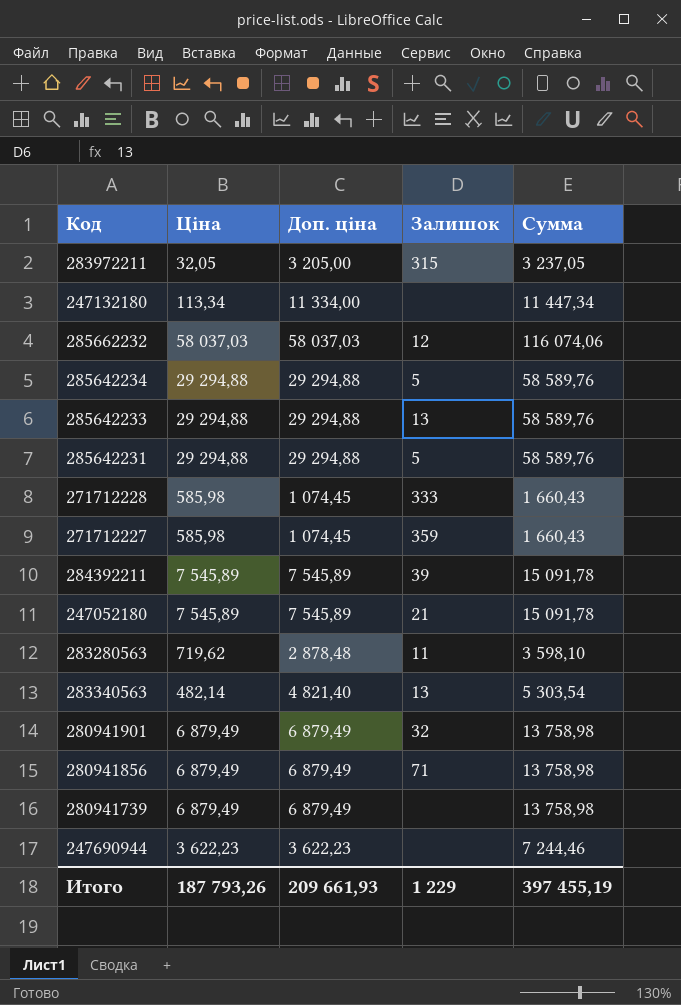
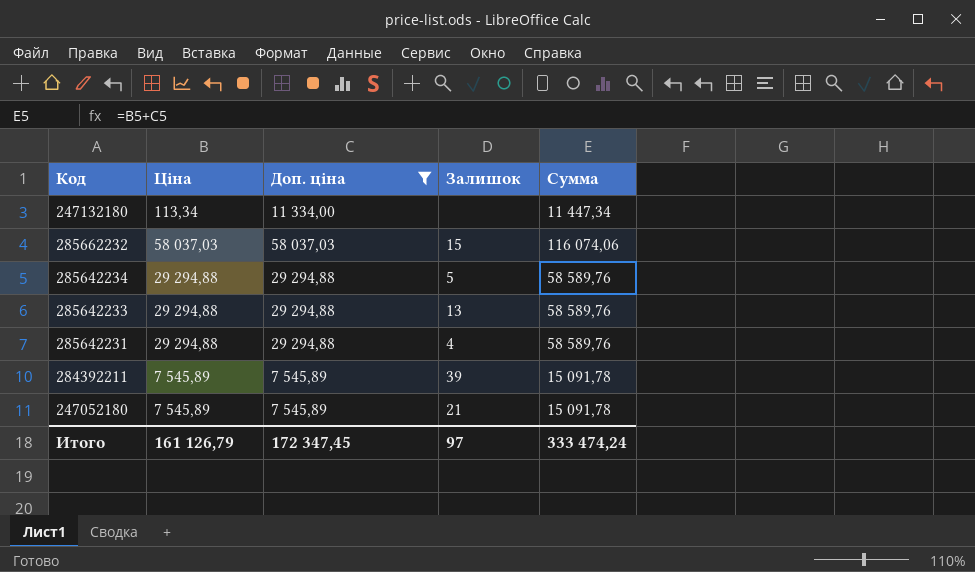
filter: none -> Доп. ціна >= 7 545,89
285662232 | Залишок: 12 -> 15
285642231 | Залишок: 5 -> 4
Итого | Ціна: 187 793,26 -> 161 126,79
Итого | Доп. ціна: 209 661,93 -> 172 347,45
Итого | Залишок: 1 229 -> 97
Итого | Сумма: 397 455,19 -> 333 474,24

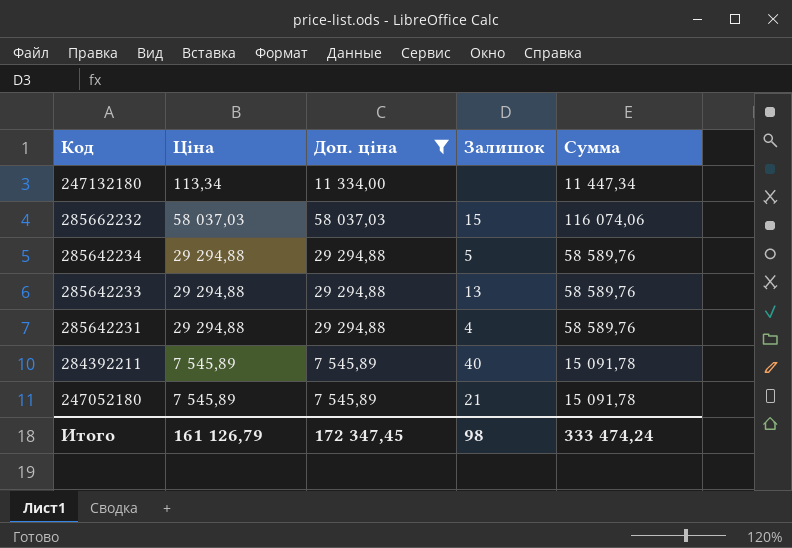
284392211 | Залишок: 39 -> 40
Итого | Залишок: 97 -> 98

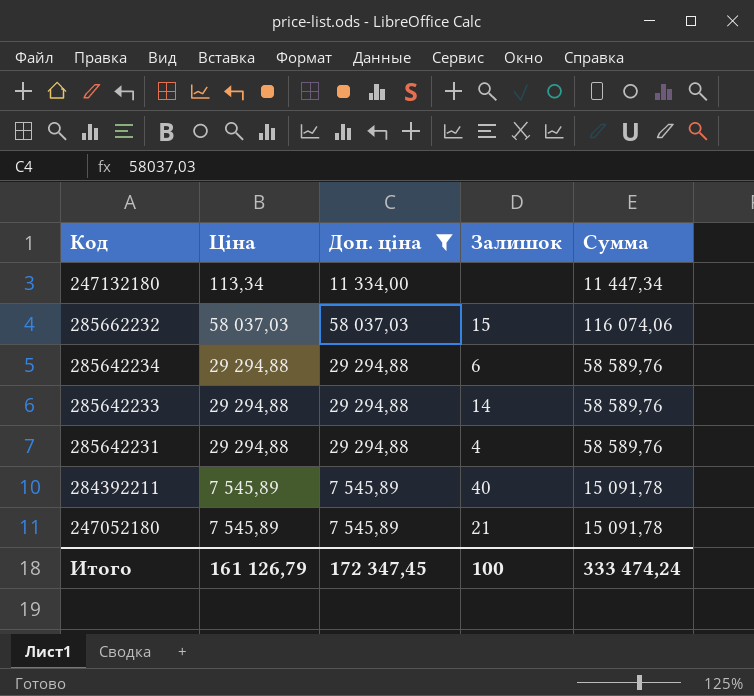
285642234 | Залишок: 5 -> 6
285642233 | Залишок: 13 -> 14
Итого | Залишок: 98 -> 100

